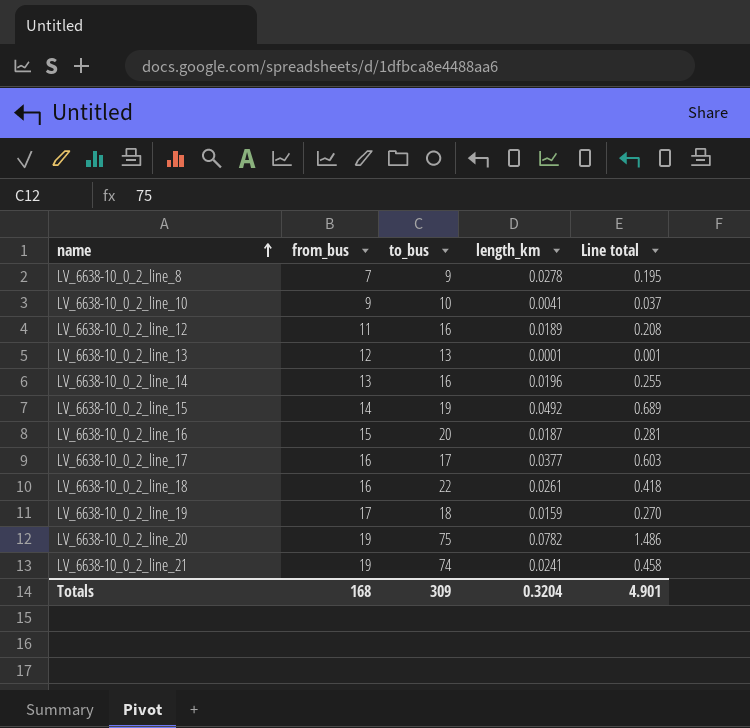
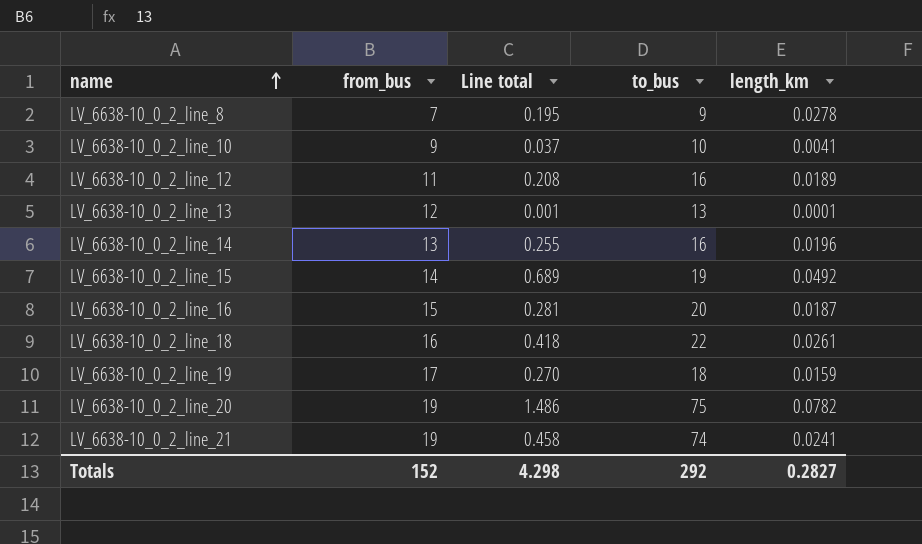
column Line total | position: 5 -> 3
row LV_6638-10_0_2_line_17: 16 | 17 | 0.0377 | 0.603 -> none
Totals | from_bus: 168 -> 152
Totals | Line total: 4.901 -> 4.298
Totals | to_bus: 309 -> 292
Totals | length_km: 0.3204 -> 0.2827

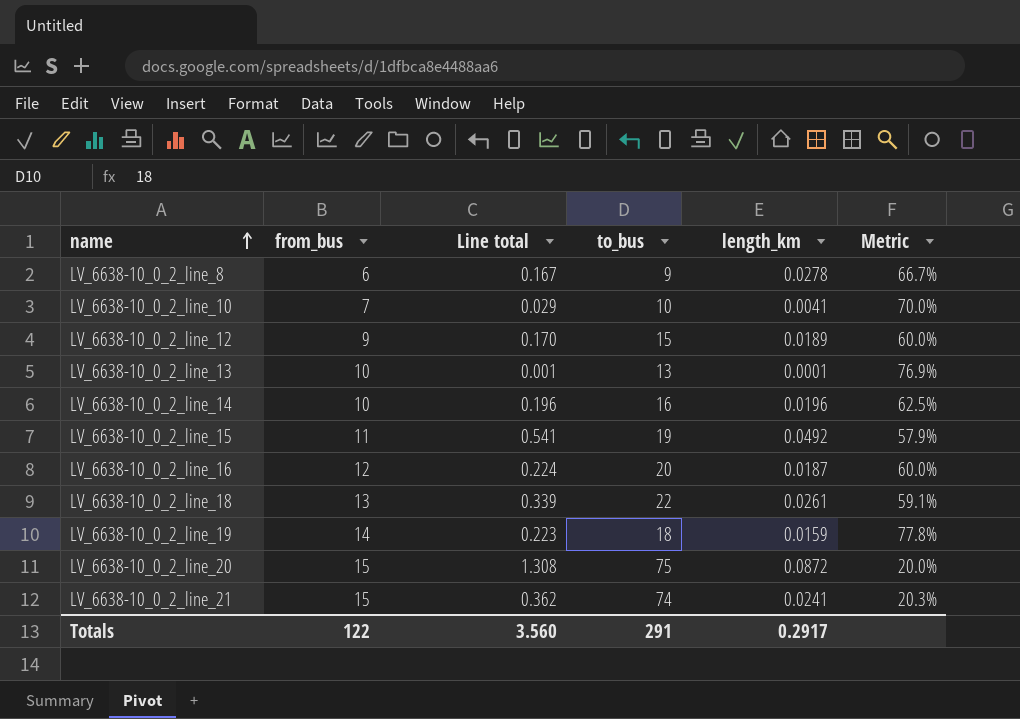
column Metric | formula: none -> [from_bus] / [to_bus]
LV_6638-10_0_2_line_8 | from_bus: 7 -> 6
LV_6638-10_0_2_line_8 | Line total: 0.195 -> 0.167
LV_6638-10_0_2_line_10 | from_bus: 9 -> 7
LV_6638-10_0_2_line_10 | Line total: 0.037 -> 0.029
LV_6638-10_0_2_line_12 | from_bus: 11 -> 9
LV_6638-10_0_2_line_12 | Line total: 0.208 -> 0.170
LV_6638-10_0_2_line_12 | to_bus: 16 -> 15
LV_6638-10_0_2_line_13 | from_bus: 12 -> 10
LV_6638-10_0_2_line_14 | from_bus: 13 -> 10
LV_6638-10_0_2_line_14 | Line total: 0.255 -> 0.196
LV_6638-10_0_2_line_15 | from_bus: 14 -> 11
LV_6638-10_0_2_line_15 | Line total: 0.689 -> 0.541
LV_6638-10_0_2_line_16 | from_bus: 15 -> 12
LV_6638-10_0_2_line_16 | Line total: 0.281 -> 0.224
LV_6638-10_0_2_line_18 | from_bus: 16 -> 13
LV_6638-10_0_2_line_18 | Line total: 0.418 -> 0.339
LV_6638-10_0_2_line_19 | from_bus: 17 -> 14
LV_6638-10_0_2_line_19 | Line total: 0.270 -> 0.223
LV_6638-10_0_2_line_20 | from_bus: 19 -> 15
LV_6638-10_0_2_line_20 | Line total: 1.486 -> 1.308
LV_6638-10_0_2_line_20 | length_km: 0.0782 -> 0.0872
LV_6638-10_0_2_line_21 | from_bus: 19 -> 15
LV_6638-10_0_2_line_21 | Line total: 0.458 -> 0.362
Totals | from_bus: 152 -> 122
Totals | Line total: 4.298 -> 3.560
Totals | to_bus: 292 -> 291
Totals | length_km: 0.2827 -> 0.2917

